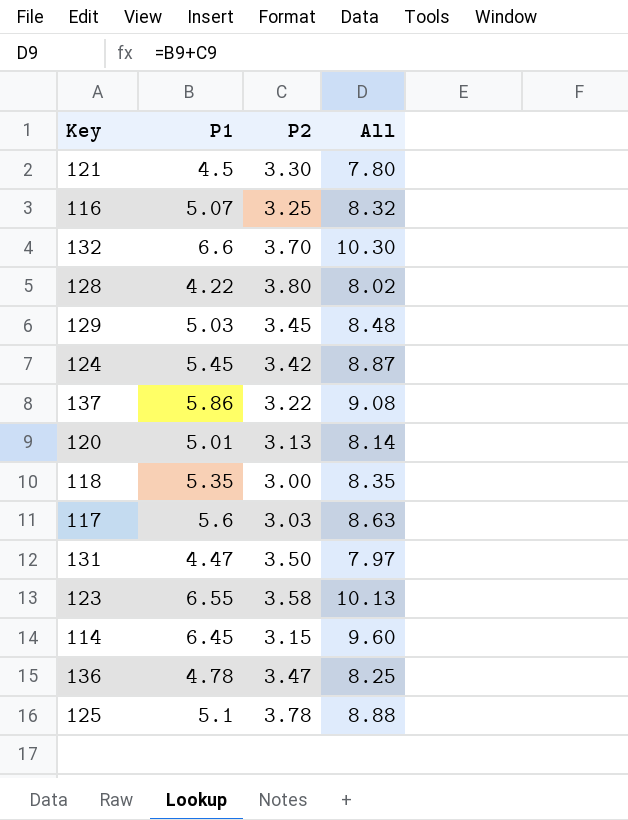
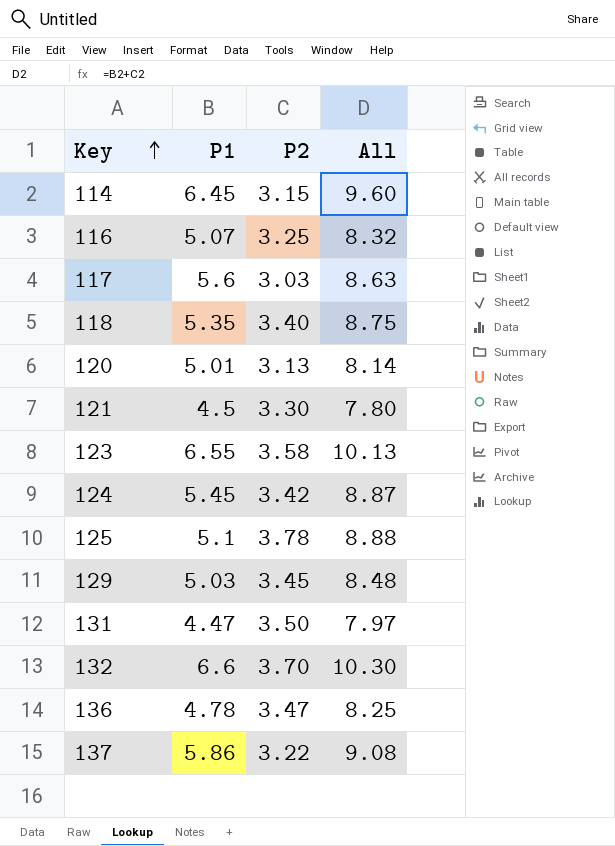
row order: none -> Key ascending
row 128: 4.22 | 3.80 | 8.02 -> none
118 | P2: 3.00 -> 3.40
118 | All: 8.35 -> 8.75

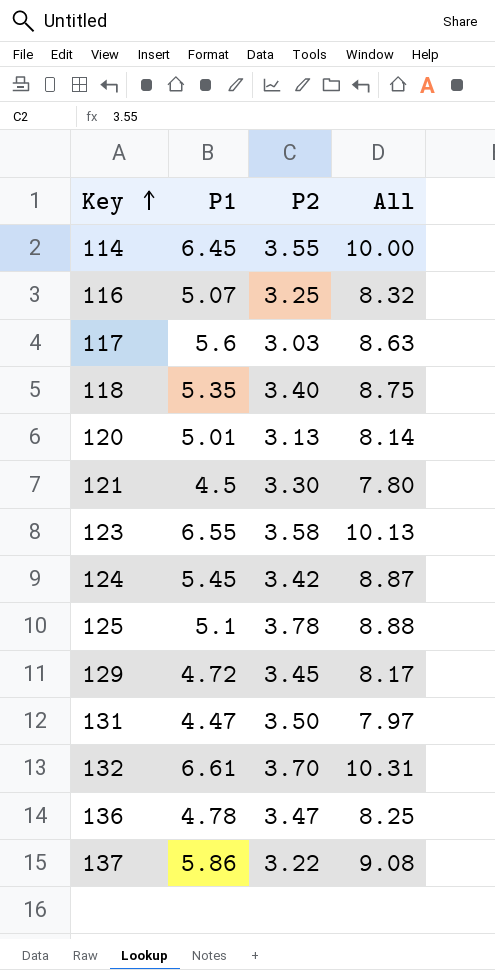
114 | P2: 3.15 -> 3.55
114 | All: 9.60 -> 10.00
129 | P1: 5.03 -> 4.72
129 | All: 8.48 -> 8.17
132 | P1: 6.6 -> 6.61
132 | All: 10.30 -> 10.31

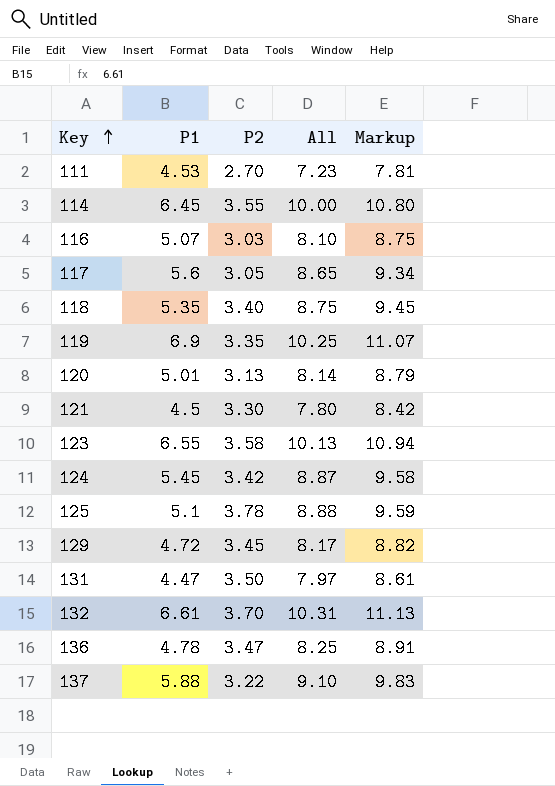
column Markup | formula: none -> [All] * 1.08
row 111: none -> 4.53 | 2.70 | 7.23 | 7.81
116 | P2: 3.25 -> 3.03
116 | All: 8.32 -> 8.10
117 | P2: 3.03 -> 3.05
117 | All: 8.63 -> 8.65
row 119: none -> 6.9 | 3.35 | 10.25 | 11.07
137 | P1: 5.86 -> 5.88
137 | All: 9.08 -> 9.10

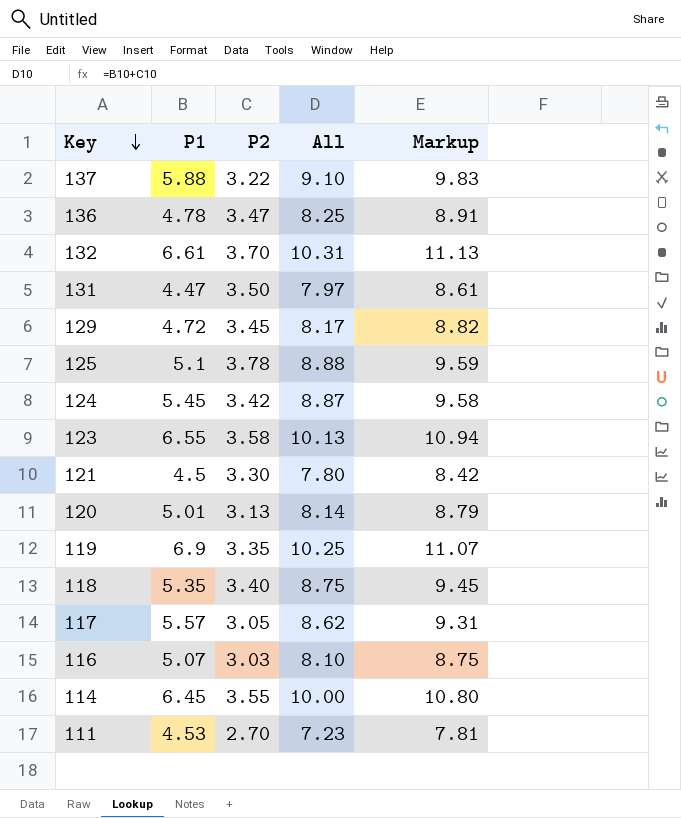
row order: Key ascending -> Key descending
117 | P1: 5.6 -> 5.57
117 | All: 8.65 -> 8.62
117 | Markup: 9.34 -> 9.31

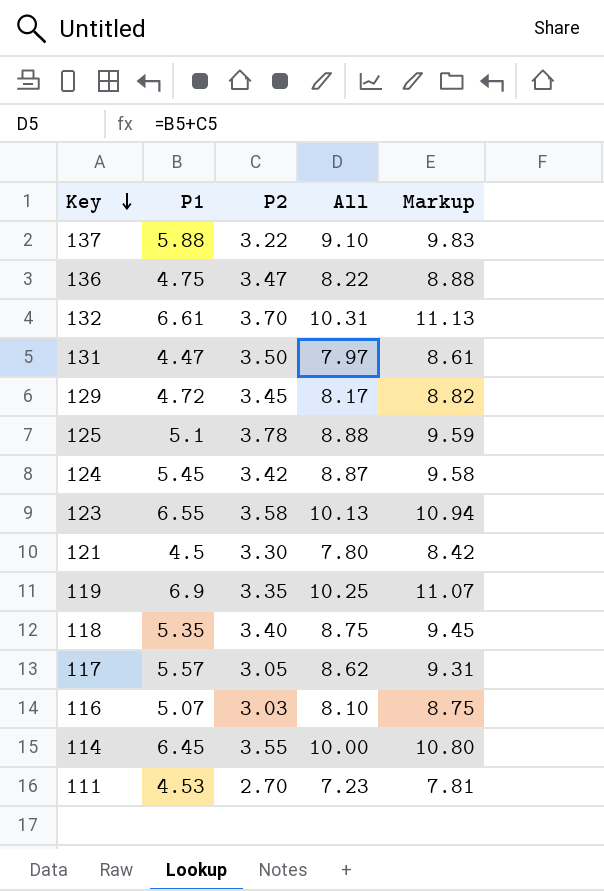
row 120: 5.01 | 3.13 | 8.14 | 8.79 -> none
136 | P1: 4.78 -> 4.75
136 | All: 8.25 -> 8.22
136 | Markup: 8.91 -> 8.88

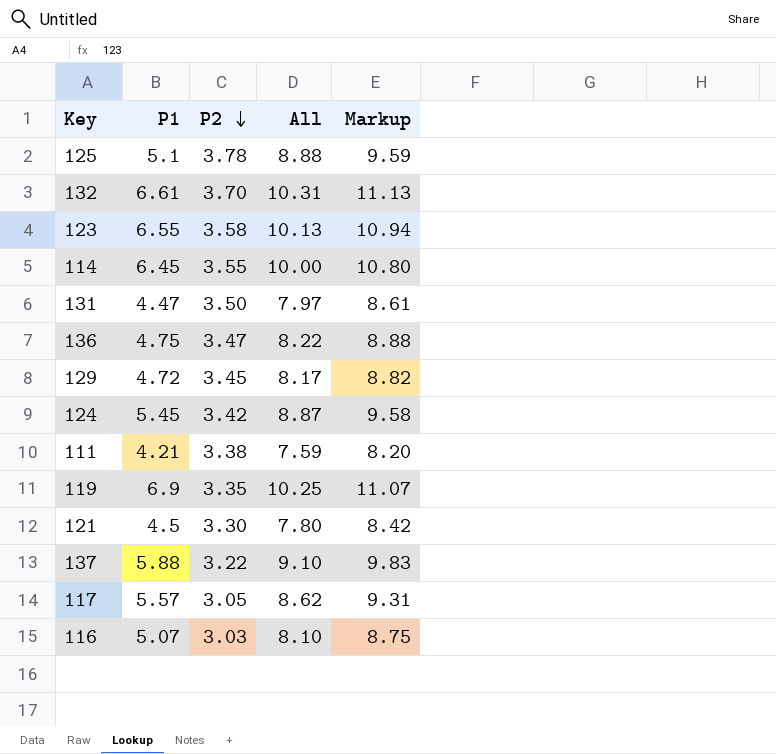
row order: Key descending -> P2 descending
row 118: 5.35 | 3.40 | 8.75 | 9.45 -> none
111 | P1: 4.53 -> 4.21
111 | P2: 2.70 -> 3.38
111 | All: 7.23 -> 7.59
111 | Markup: 7.81 -> 8.20

